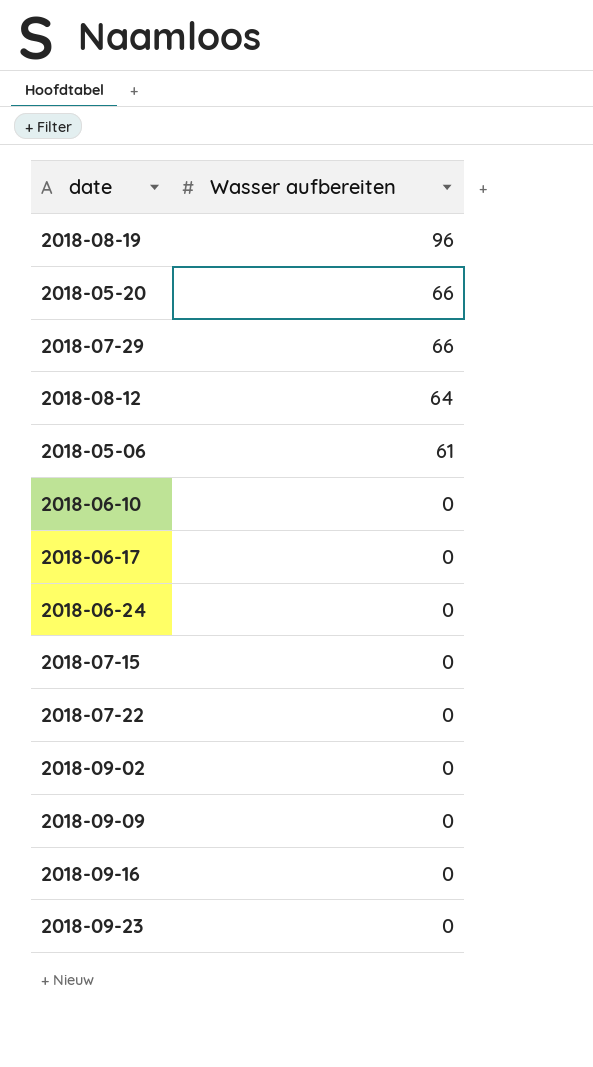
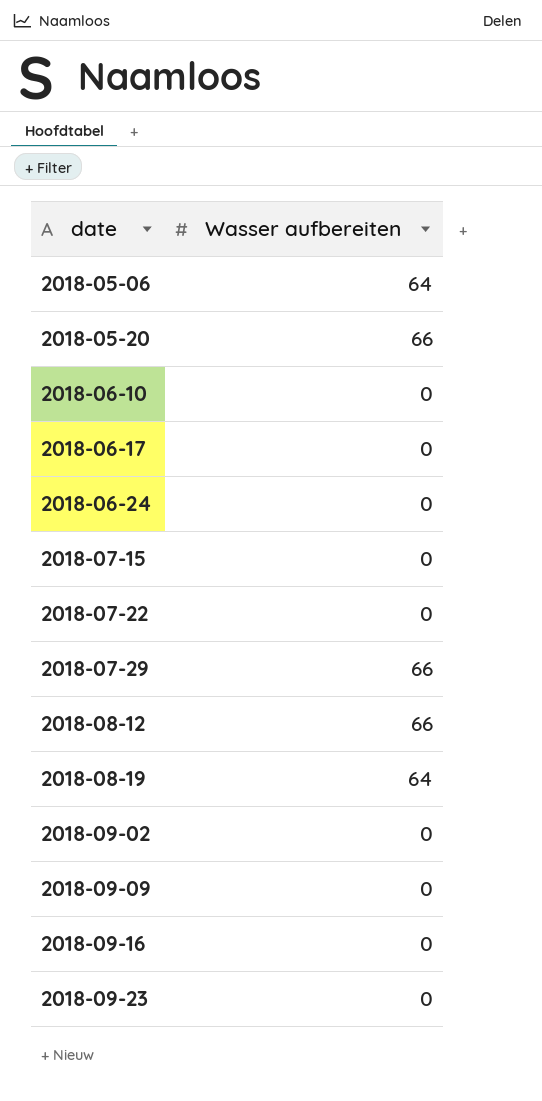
row order: Wasser aufbereiten descending -> date ascending
2018-05-06 | Wasser aufbereiten: 61 -> 64
2018-08-12 | Wasser aufbereiten: 64 -> 66
2018-08-19 | Wasser aufbereiten: 96 -> 64

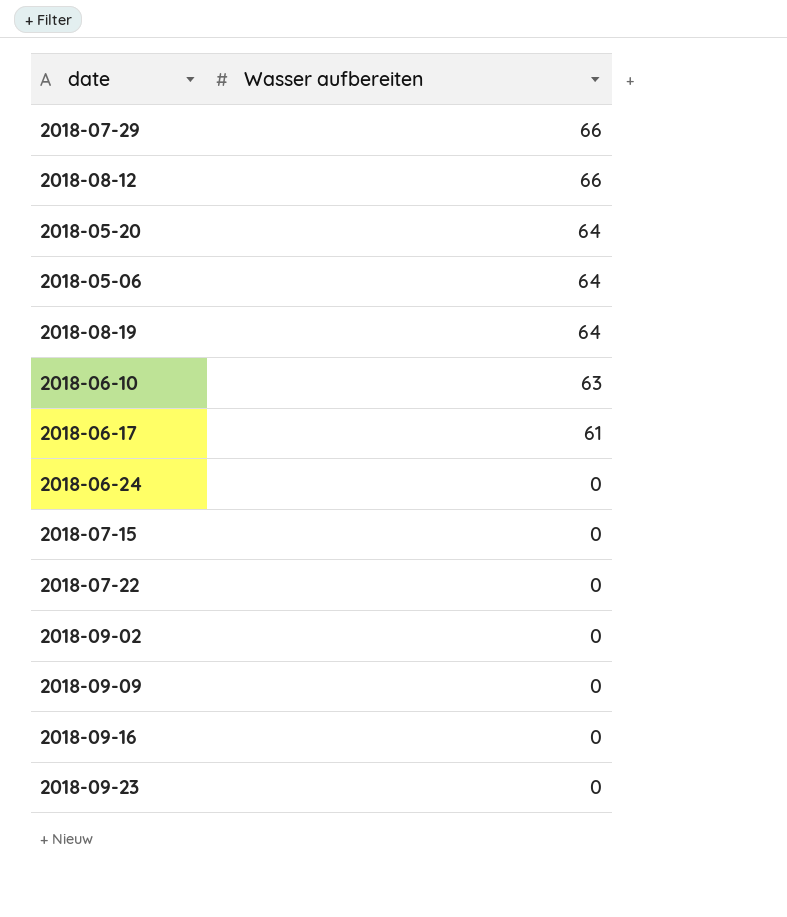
row order: date ascending -> Wasser aufbereiten descending
2018-05-20 | Wasser aufbereiten: 66 -> 64
2018-06-10 | Wasser aufbereiten: 0 -> 63
2018-06-17 | Wasser aufbereiten: 0 -> 61

